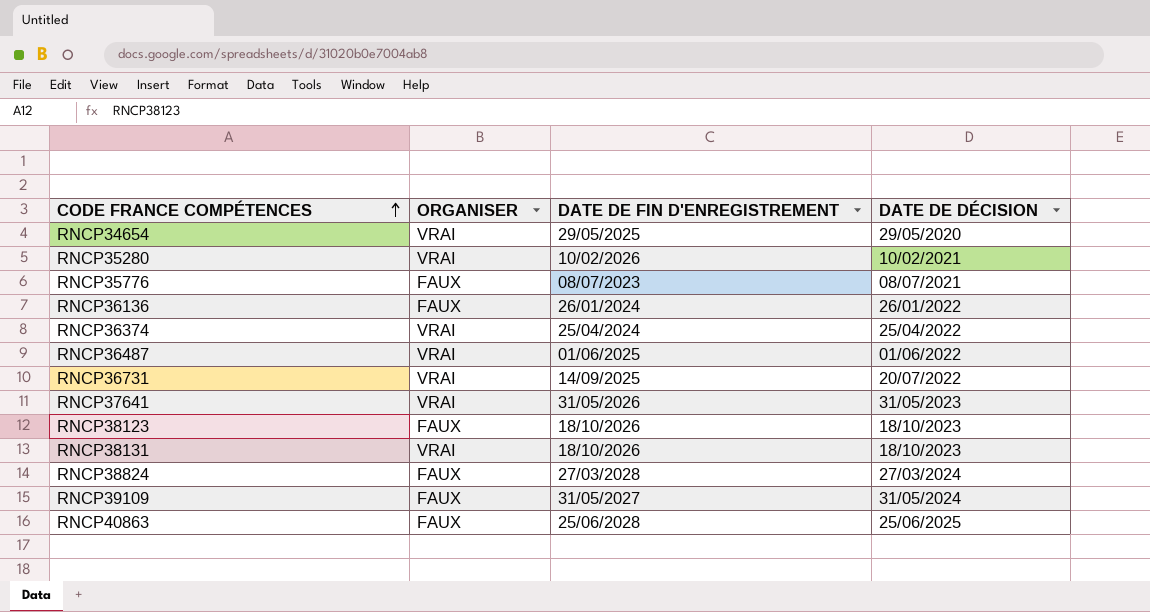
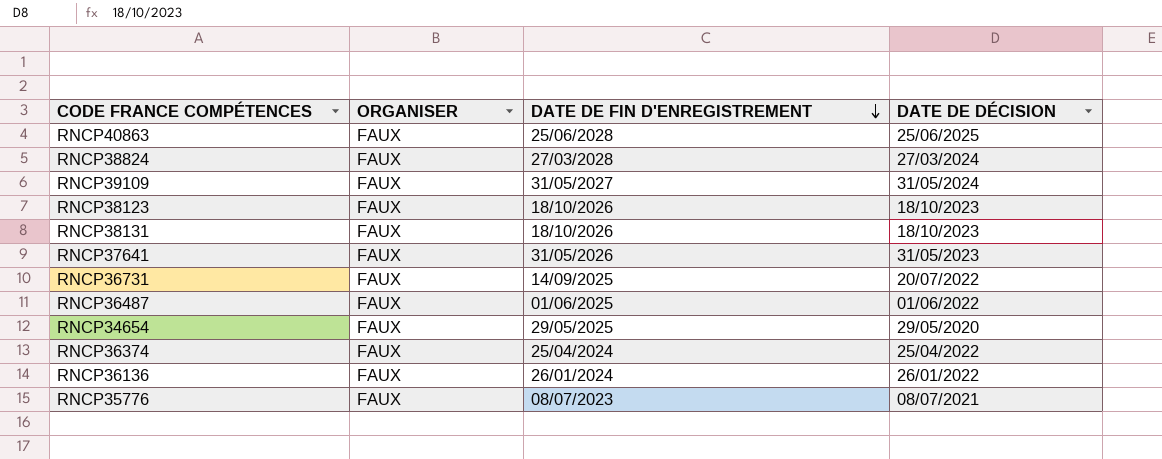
row order: CODE FRANCE COMPÉTENCES ascending -> DATE DE FIN D'ENREGISTREMENT descending
row RNCP35280: VRAI | 10/02/2026 | 10/02/2021 -> none
RNCP38131 | ORGANISER: VRAI -> FAUX
RNCP37641 | ORGANISER: VRAI -> FAUX
RNCP36731 | ORGANISER: VRAI -> FAUX
RNCP36487 | ORGANISER: VRAI -> FAUX
RNCP34654 | ORGANISER: VRAI -> FAUX
RNCP36374 | ORGANISER: VRAI -> FAUX

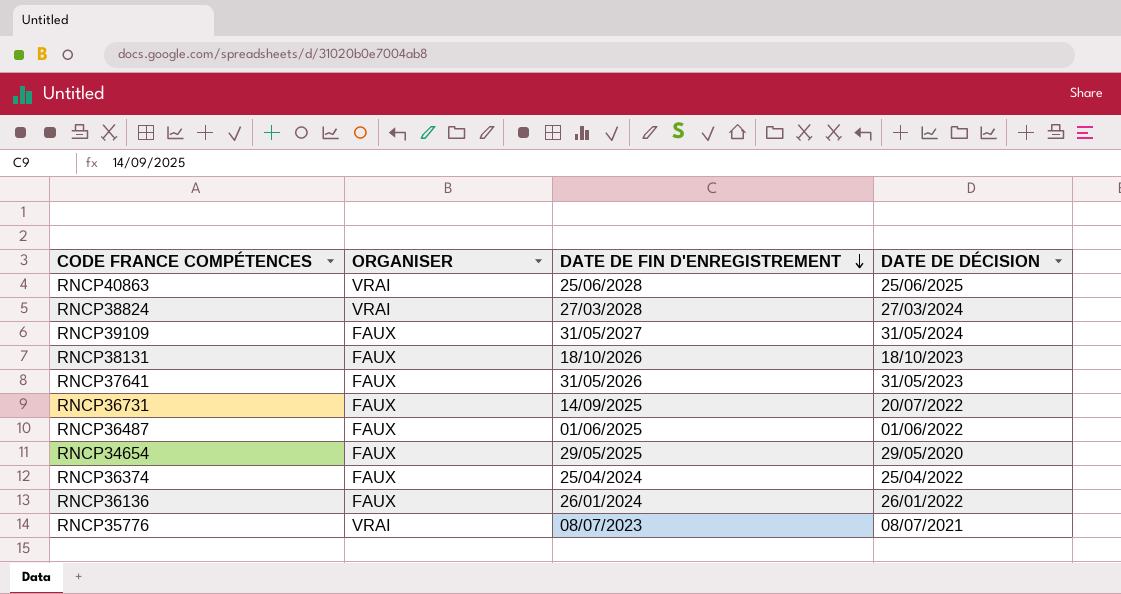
row RNCP38123: FAUX | 18/10/2026 | 18/10/2023 -> none
RNCP40863 | ORGANISER: FAUX -> VRAI
RNCP38824 | ORGANISER: FAUX -> VRAI
RNCP35776 | ORGANISER: FAUX -> VRAI

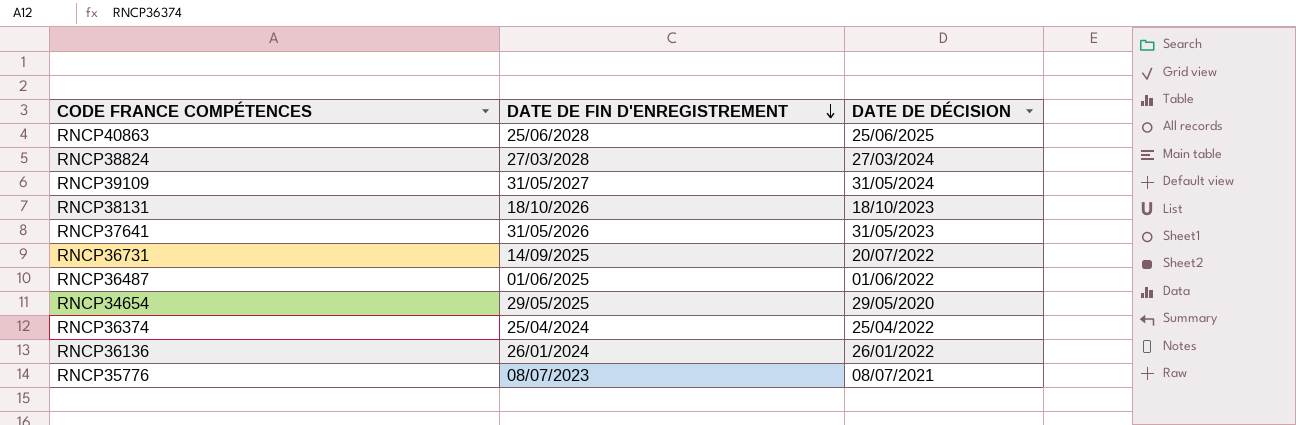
column ORGANISER | position: 2 -> none

